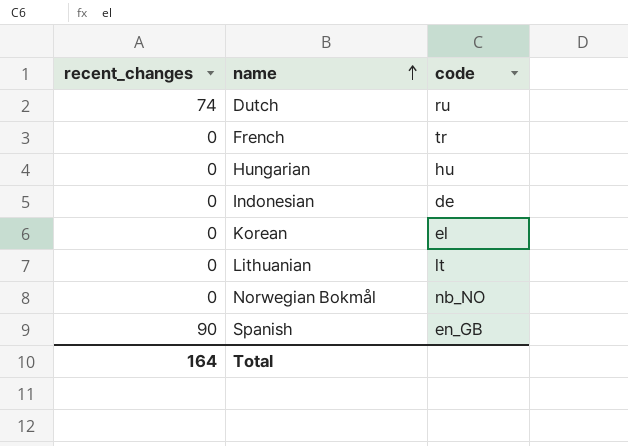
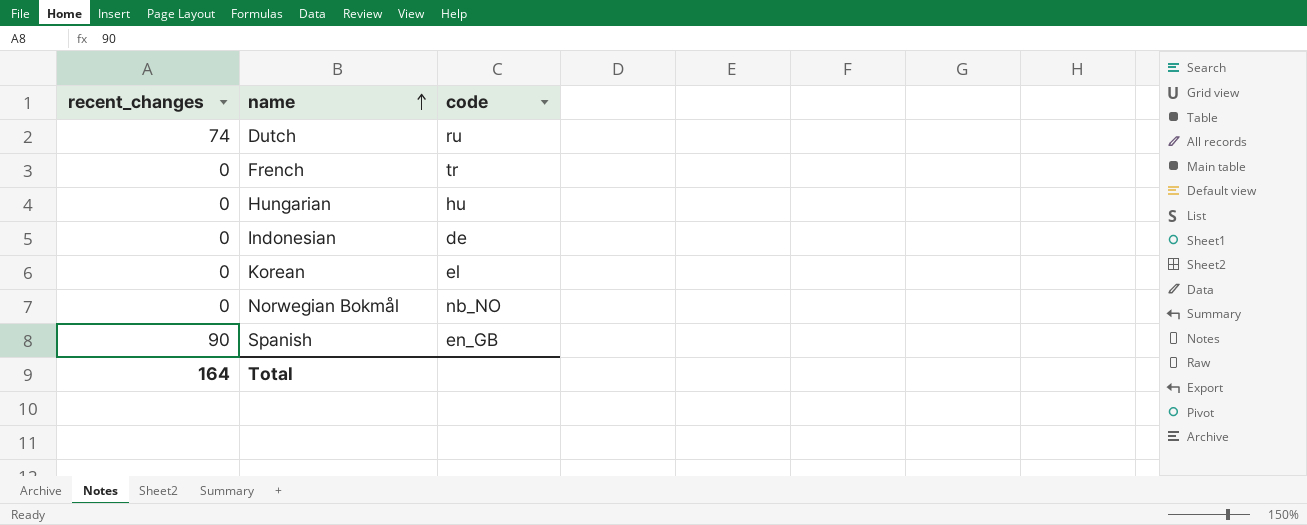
row Lithuanian: 0 | lt -> none

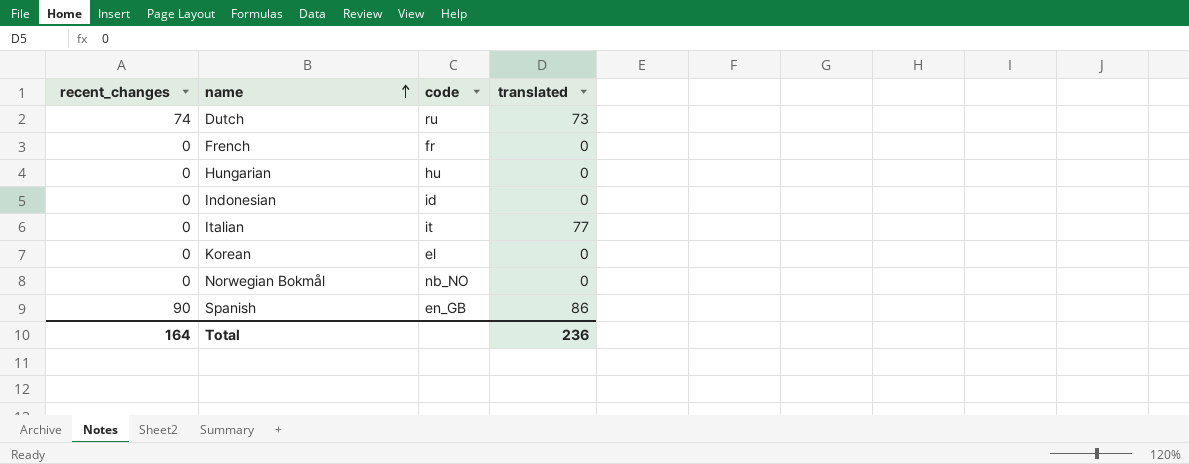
column translated | position: none -> 4
French | code: tr -> fr
Indonesian | code: de -> id
row Italian: none -> 0 | it | 77

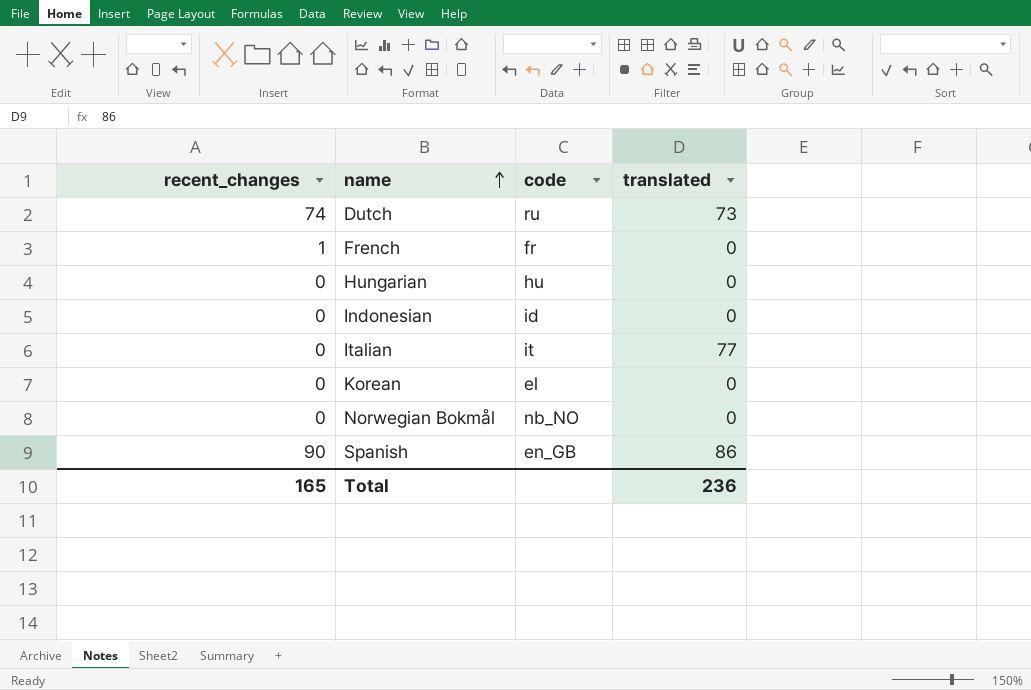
French | recent_changes: 0 -> 1
Total | recent_changes: 164 -> 165

